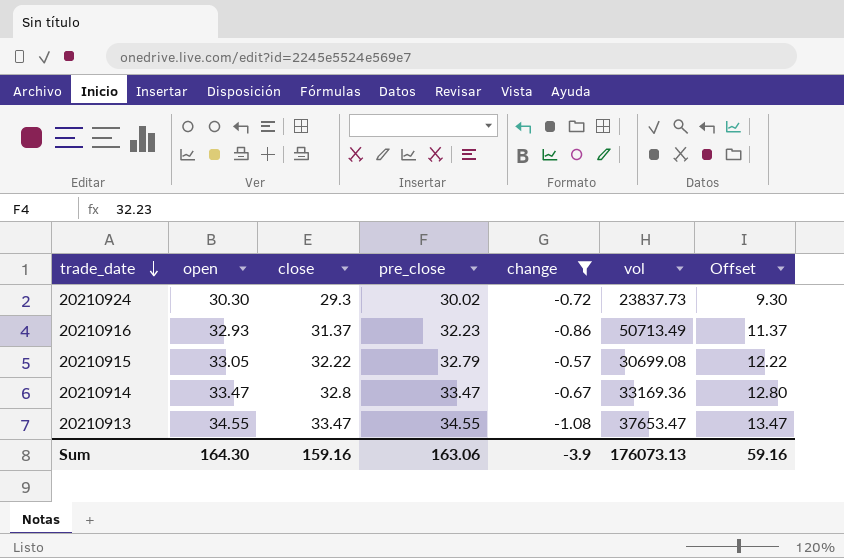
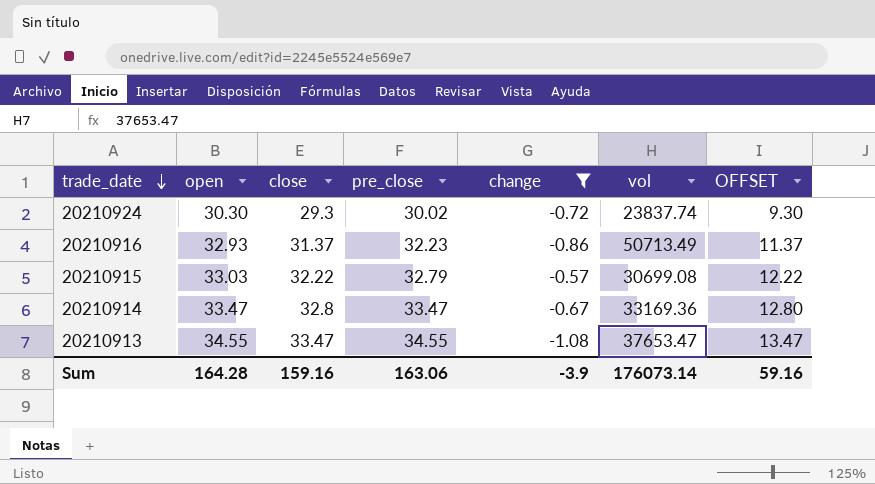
column name: Offset -> OFFSET
20210924 | vol: 23837.73 -> 23837.74
20210915 | open: 33.05 -> 33.03
Sum | open: 164.30 -> 164.28
Sum | vol: 176073.13 -> 176073.14

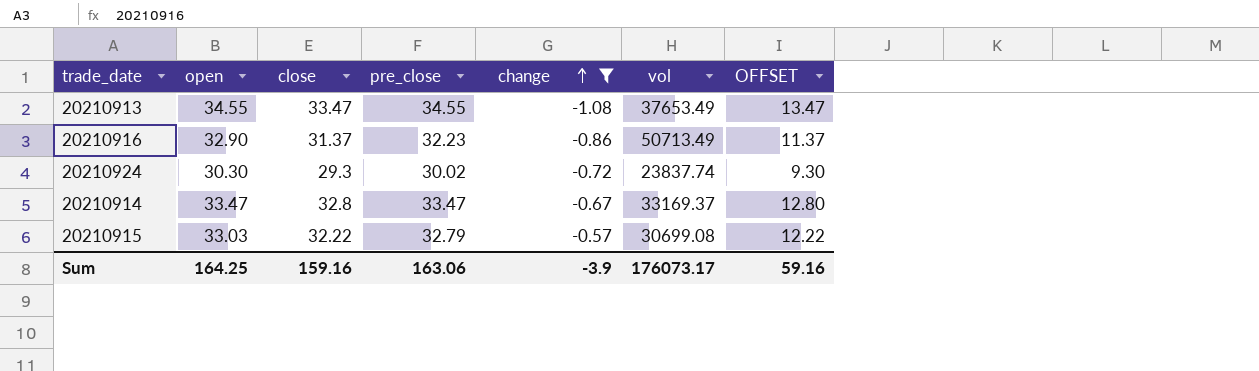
row order: trade_date descending -> change ascending
20210913 | vol: 37653.47 -> 37653.49
20210916 | open: 32.93 -> 32.90
20210914 | vol: 33169.36 -> 33169.37
Sum | open: 164.28 -> 164.25
Sum | vol: 176073.14 -> 176073.17

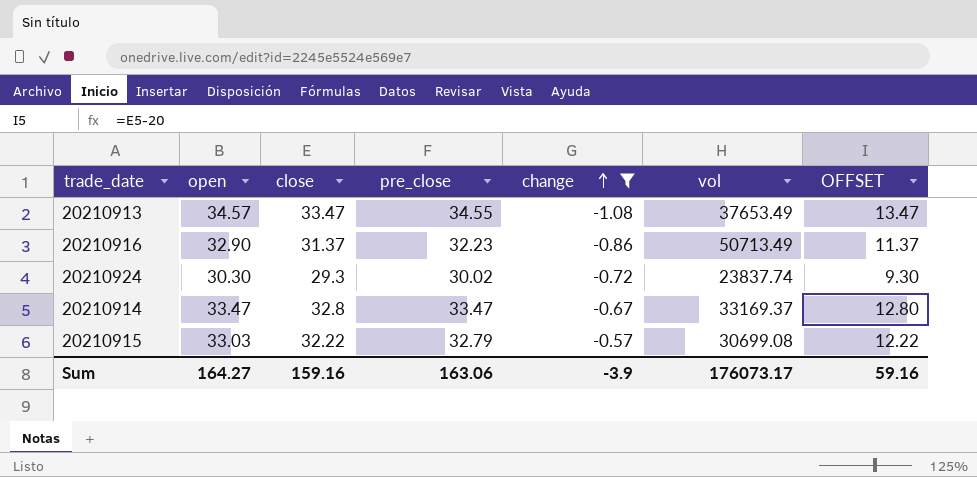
20210913 | open: 34.55 -> 34.57
Sum | open: 164.25 -> 164.27

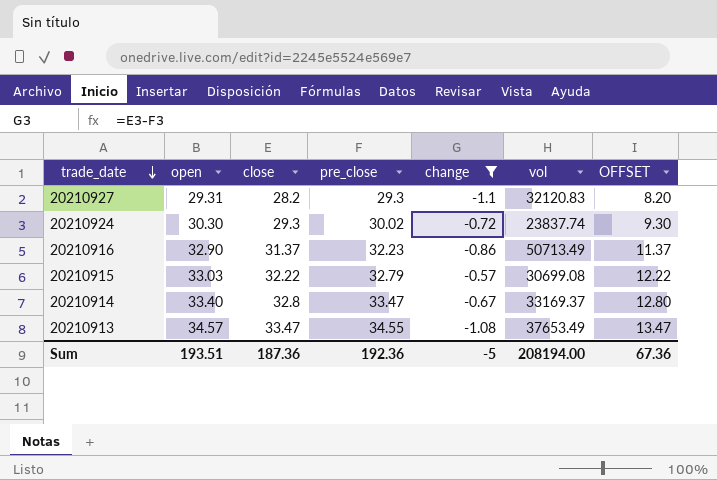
row order: change ascending -> trade_date descending
row 20210927: none -> 29.31 | 28.2 | 29.3 | -1.1 | 32120.83 | 8.20
20210914 | open: 33.47 -> 33.40
Sum | open: 164.27 -> 193.51
Sum | close: 159.16 -> 187.36
Sum | pre_close: 163.06 -> 192.36
Sum | change: -3.9 -> -5
Sum | vol: 176073.17 -> 208194.00
Sum | OFFSET: 59.16 -> 67.36

